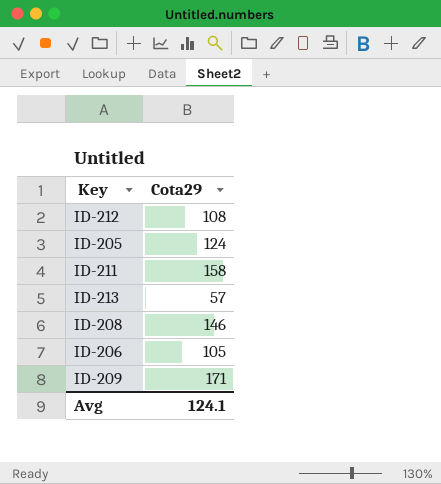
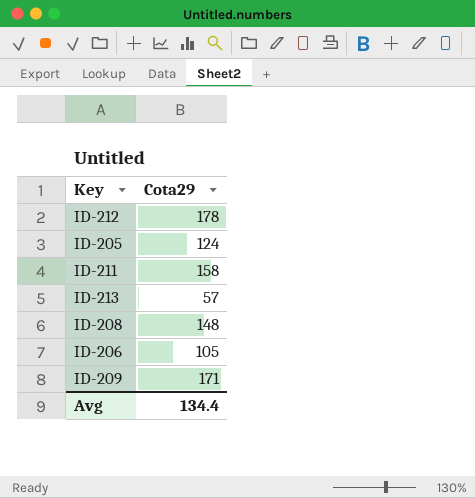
ID-212 | Cota29: 108 -> 178
ID-208 | Cota29: 146 -> 148
Avg | Cota29: 124.1 -> 134.4

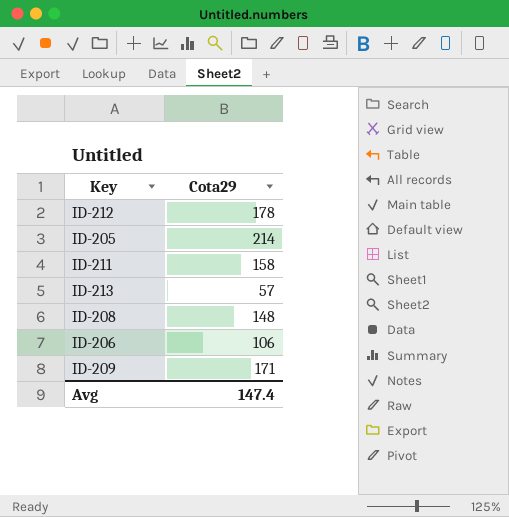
ID-205 | Cota29: 124 -> 214
ID-206 | Cota29: 105 -> 106
Avg | Cota29: 134.4 -> 147.4

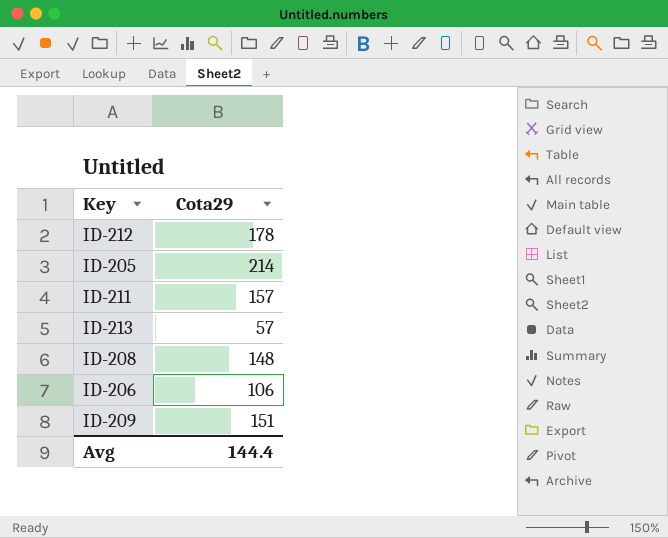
ID-211 | Cota29: 158 -> 157
ID-209 | Cota29: 171 -> 151
Avg | Cota29: 147.4 -> 144.4

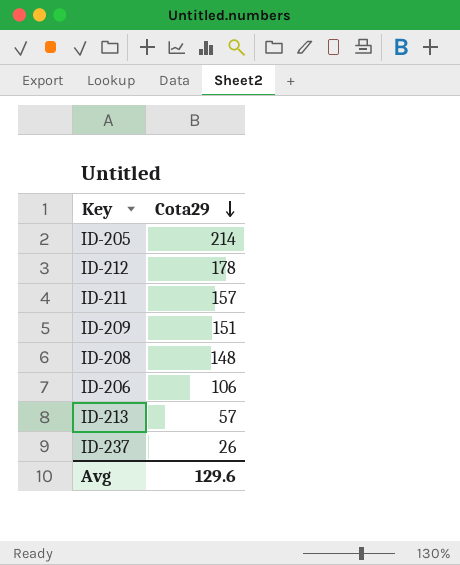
row order: none -> Cota29 descending
row ID-237: none -> 26
Avg | Cota29: 144.4 -> 129.6

